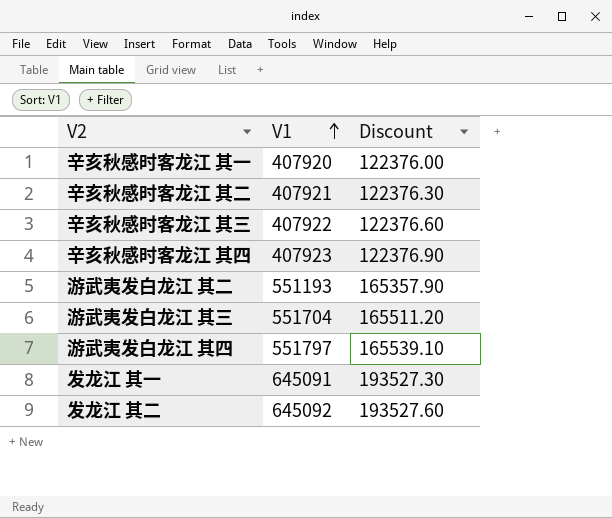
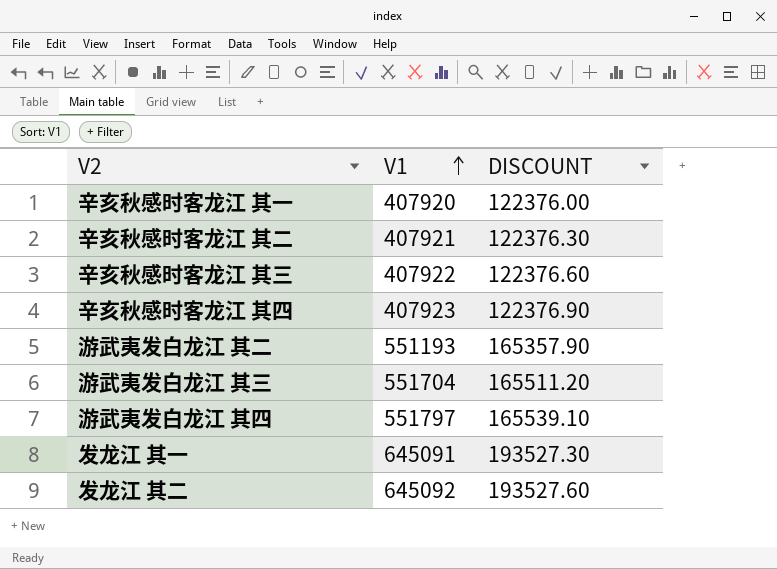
column name: Discount -> DISCOUNT

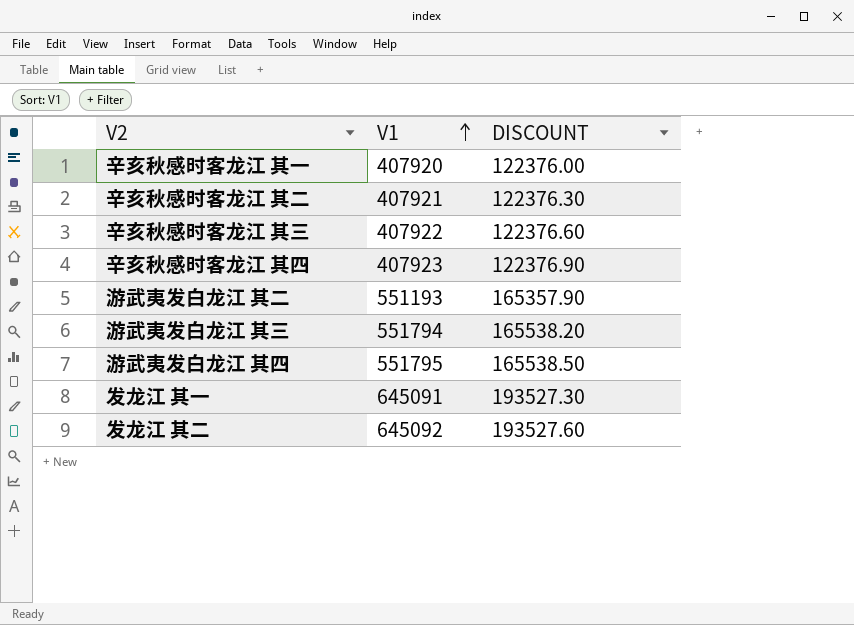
游武夷发白龙江 其三 | V1: 551704 -> 551794
游武夷发白龙江 其三 | DISCOUNT: 165511.20 -> 165538.20
游武夷发白龙江 其四 | V1: 551797 -> 551795
游武夷发白龙江 其四 | DISCOUNT: 165539.10 -> 165538.50

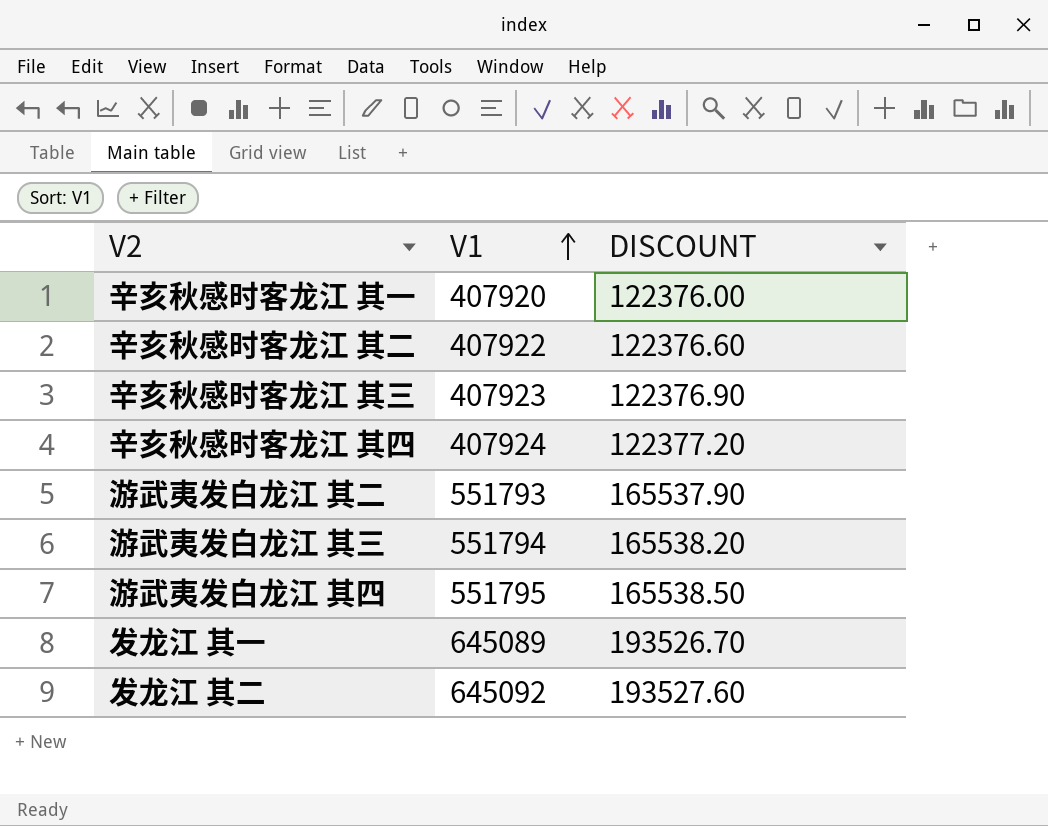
辛亥秋感时客龙江 其二 | V1: 407921 -> 407922
辛亥秋感时客龙江 其二 | DISCOUNT: 122376.30 -> 122376.60
辛亥秋感时客龙江 其三 | V1: 407922 -> 407923
辛亥秋感时客龙江 其三 | DISCOUNT: 122376.60 -> 122376.90
辛亥秋感时客龙江 其四 | V1: 407923 -> 407924
辛亥秋感时客龙江 其四 | DISCOUNT: 122376.90 -> 122377.20
游武夷发白龙江 其二 | V1: 551193 -> 551793
游武夷发白龙江 其二 | DISCOUNT: 165357.90 -> 165537.90
发龙江 其一 | V1: 645091 -> 645089
发龙江 其一 | DISCOUNT: 193527.30 -> 193526.70

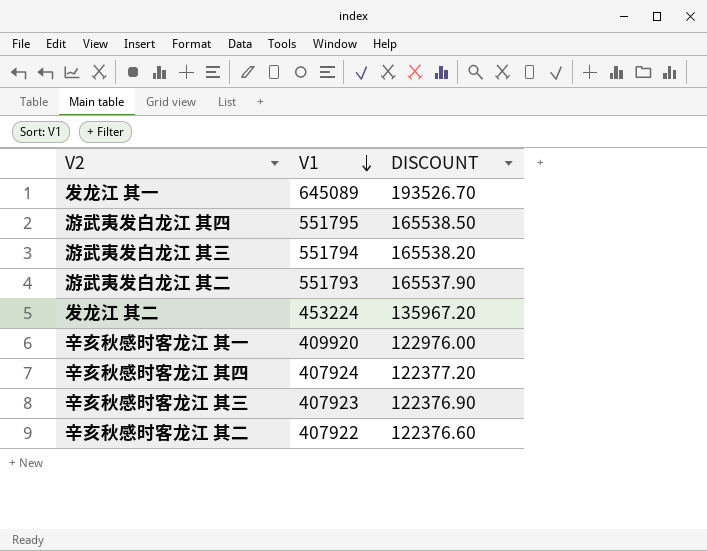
row order: V1 ascending -> V1 descending
发龙江 其二 | V1: 645092 -> 453224
发龙江 其二 | DISCOUNT: 193527.60 -> 135967.20
辛亥秋感时客龙江 其一 | V1: 407920 -> 409920
辛亥秋感时客龙江 其一 | DISCOUNT: 122376.00 -> 122976.00

